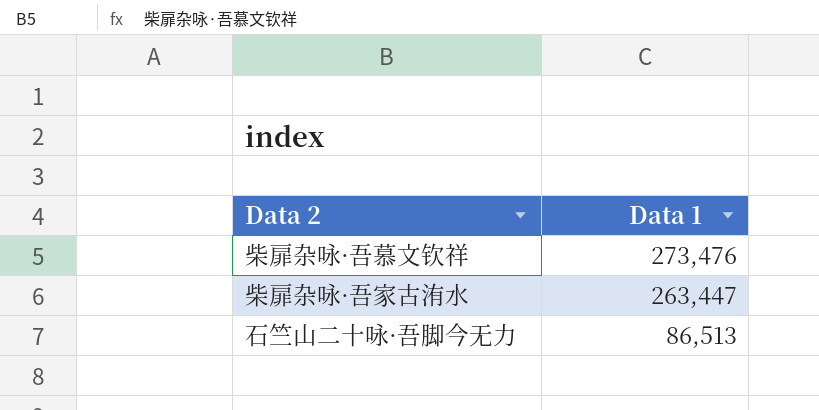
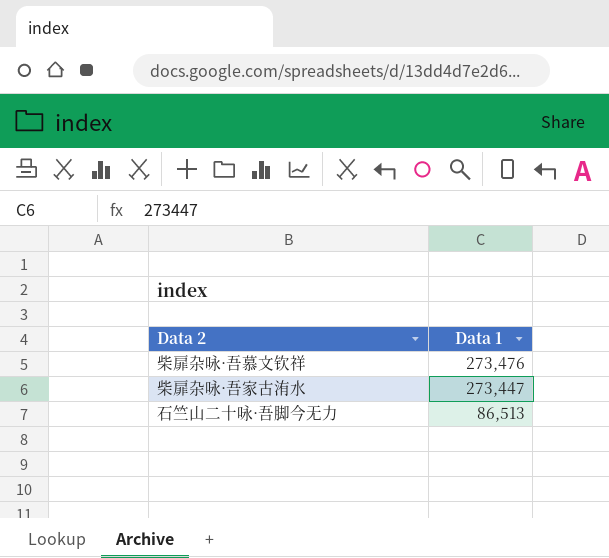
柴扉杂咏·吾家古洧水 | Data 1: 263,447 -> 273,447

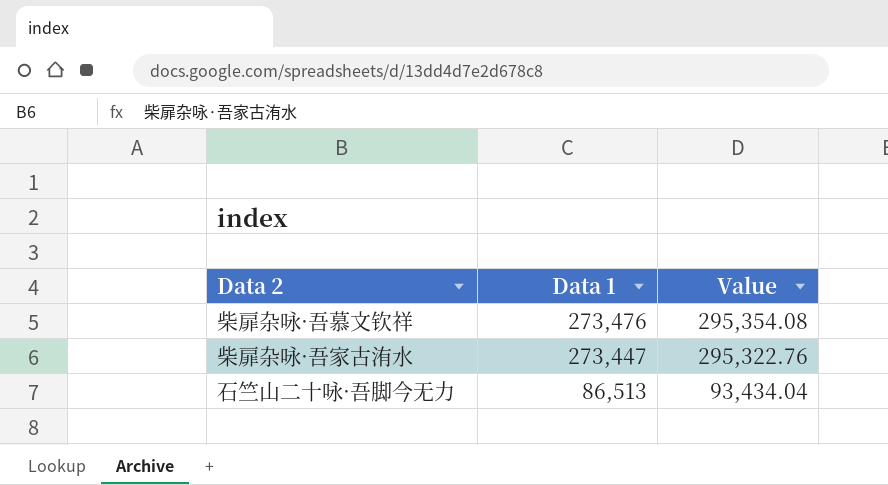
column Value | formula: none -> [Data 1] * 1.08

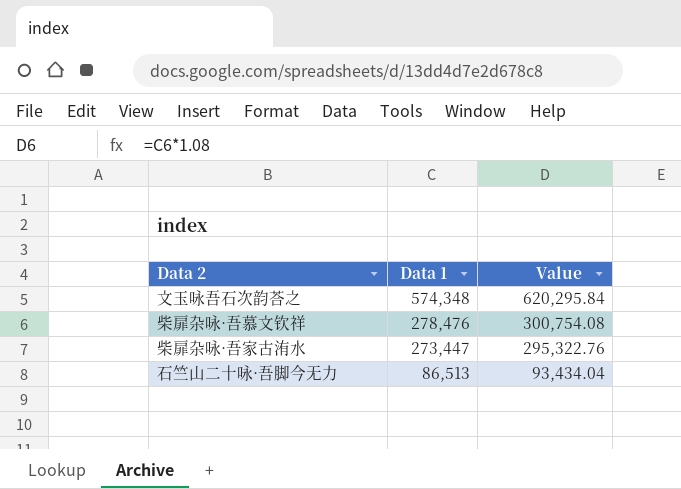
row 文玉咏吾石次韵荅之: none -> 574,348 | 620,295.84
柴扉杂咏·吾慕文钦祥 | Data 1: 273,476 -> 278,476
柴扉杂咏·吾慕文钦祥 | Value: 295,354.08 -> 300,754.08

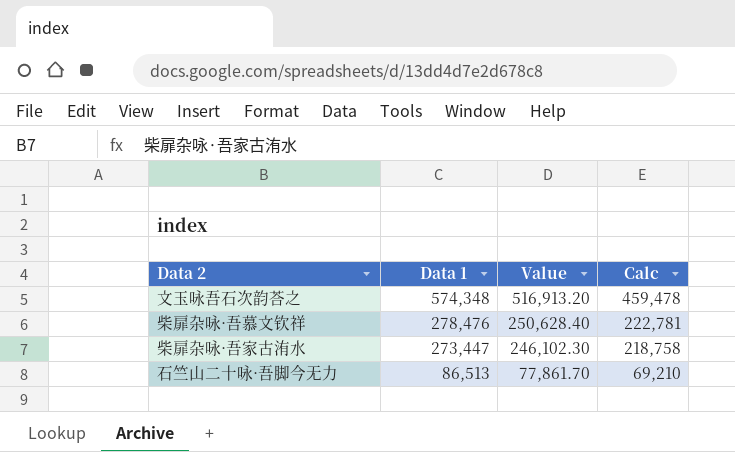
column Value | formula: [Data 1] * 1.08 -> [Data 1] * 0.9
column Calc | formula: none -> [Data 1] * 0.8

